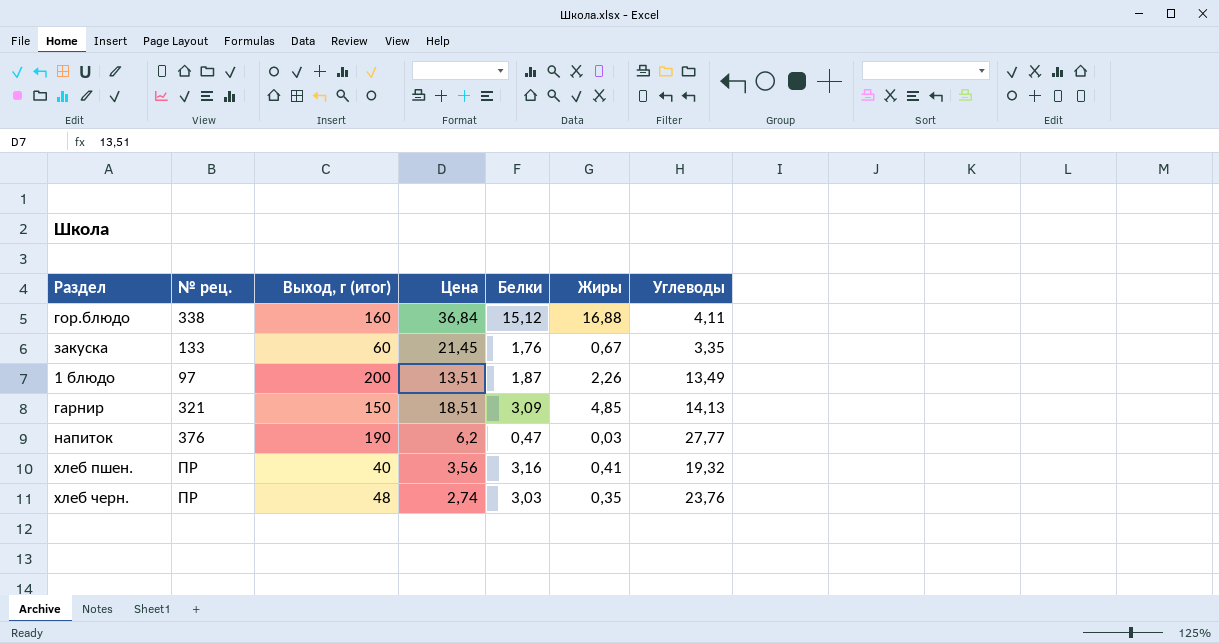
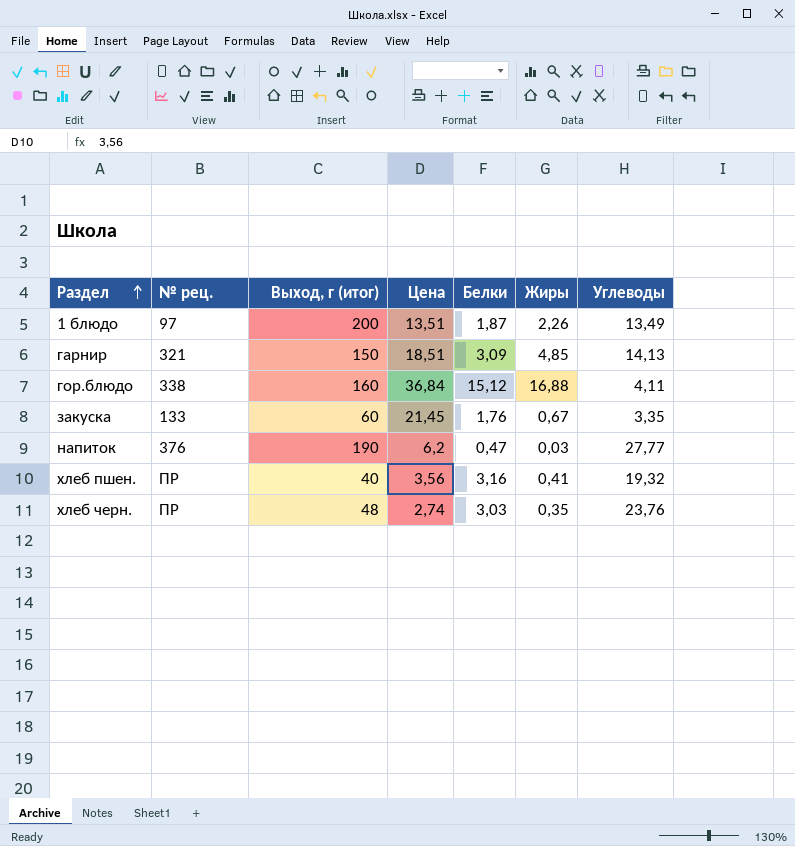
row order: none -> Раздел ascending

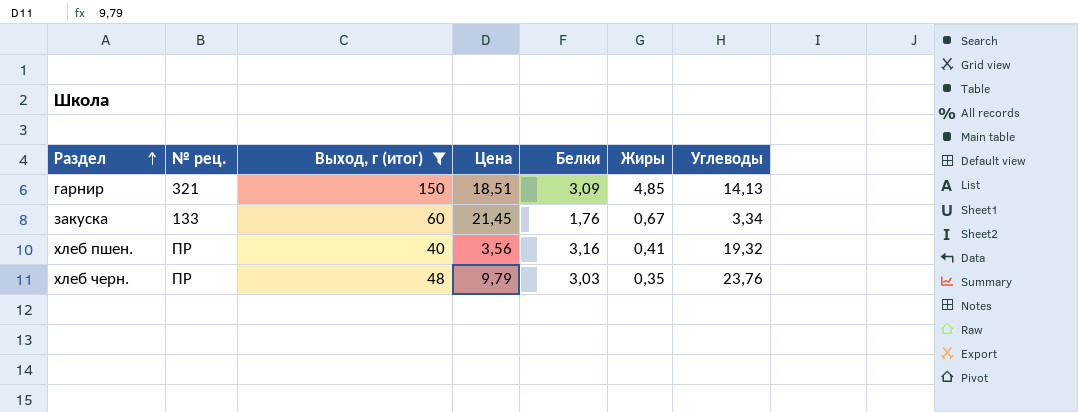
filter: none -> Выход, г (итог) <= 150
закуска | Углеводы: 3,35 -> 3,34
хлеб черн. | Цена: 2,74 -> 9,79

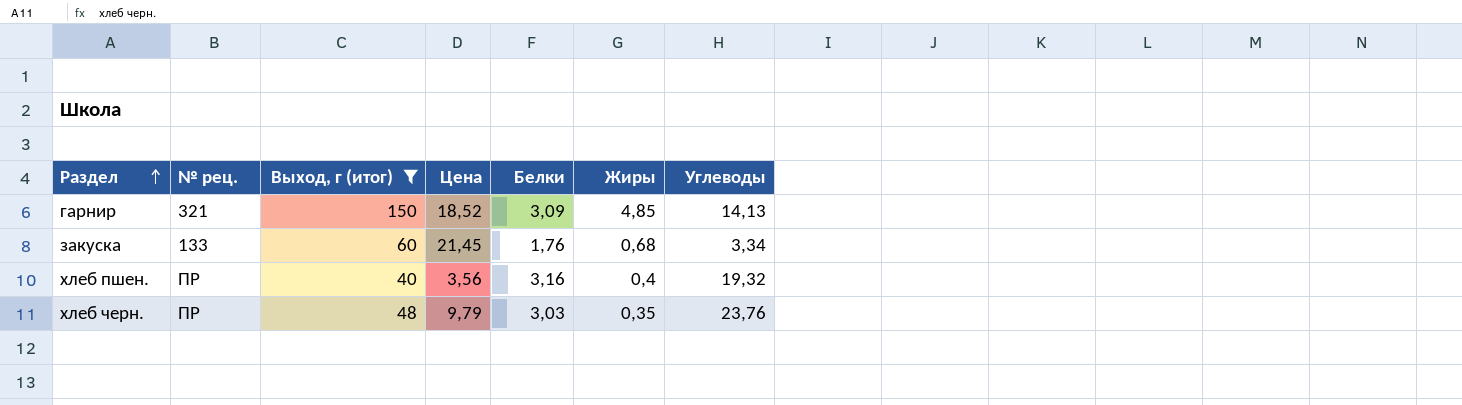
гарнир | Цена: 18,51 -> 18,52
закуска | Жиры: 0,67 -> 0,68
хлеб пшен. | Жиры: 0,41 -> 0,4

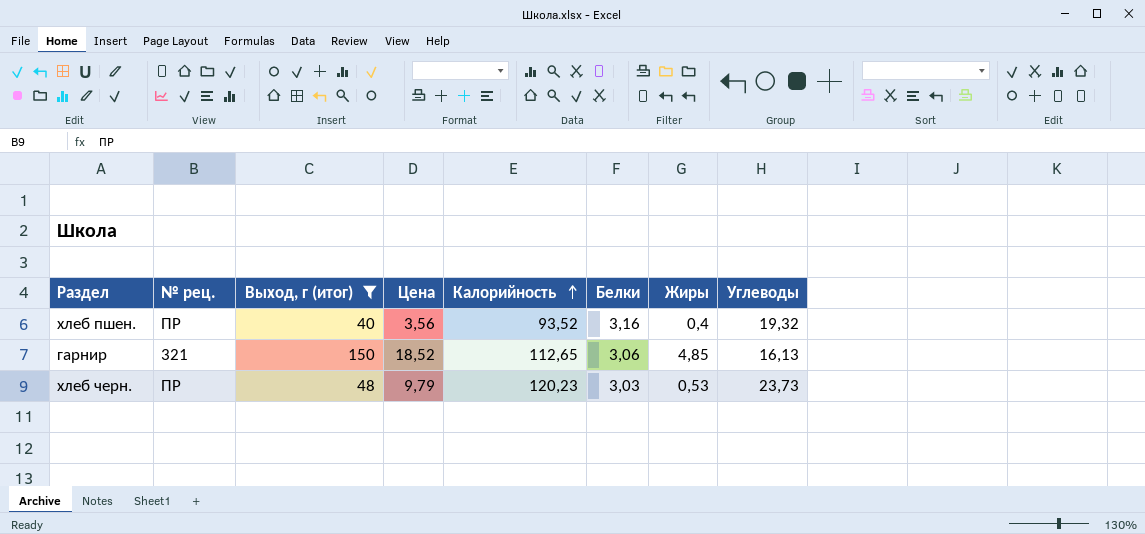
row order: Раздел ascending -> Калорийность ascending
column Калорийность | position: none -> 5
row закуска: 133 | 60 | 21,45 | 1,76 | 0,68 | 3,34 -> none
гарнир | Белки: 3,09 -> 3,06
гарнир | Углеводы: 14,13 -> 16,13
хлеб черн. | Жиры: 0,35 -> 0,53
хлеб черн. | Углеводы: 23,76 -> 23,73

